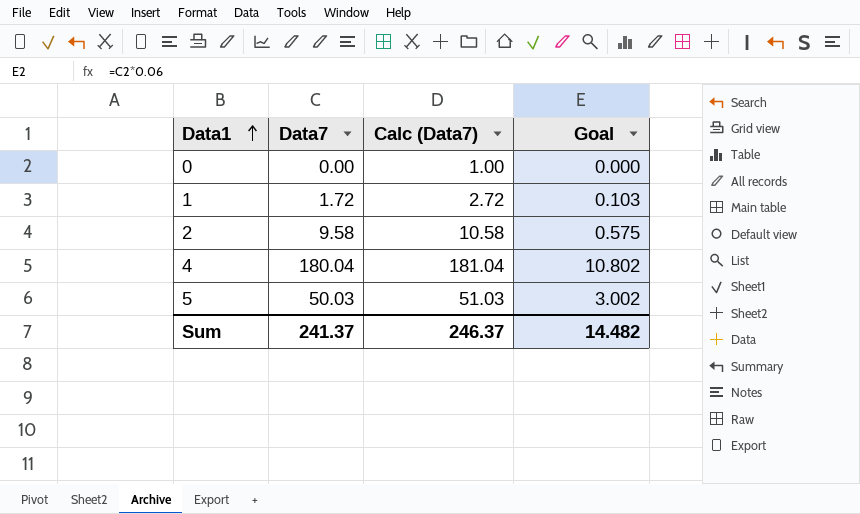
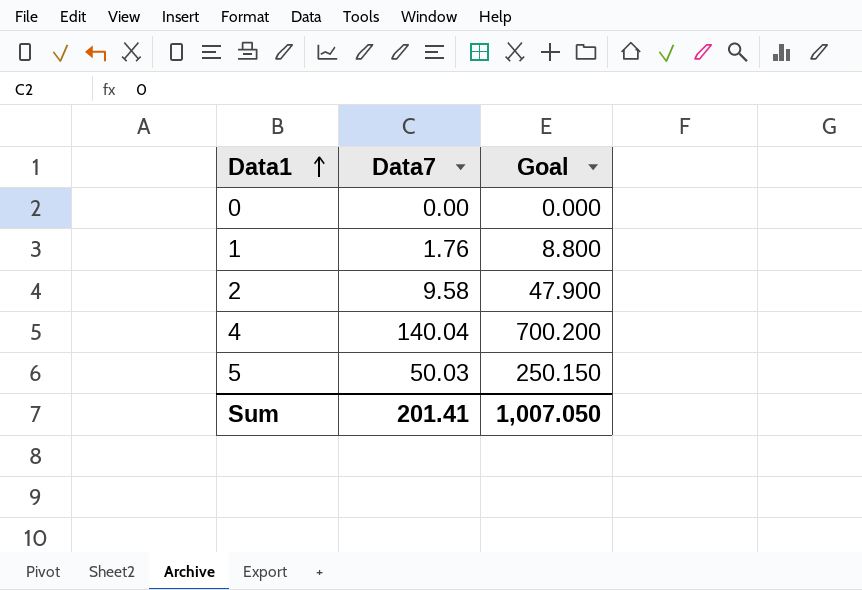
column Calc (Data7) | formula: [Data7] + 1 -> none
column Goal | formula: [Data7] * 0.06 -> [Data7] * 5
1 | Data7: 1.72 -> 1.76
4 | Data7: 180.04 -> 140.04
Sum | Data7: 241.37 -> 201.41
Sum | Goal: 14.482 -> 1,007.050

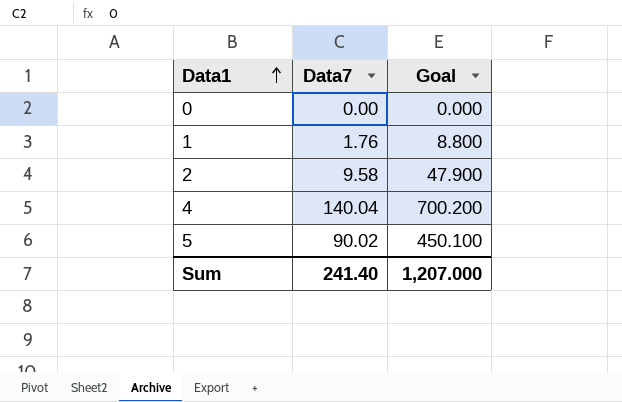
5 | Data7: 50.03 -> 90.02
5 | Goal: 250.150 -> 450.100
Sum | Data7: 201.41 -> 241.40
Sum | Goal: 1,007.050 -> 1,207.000

